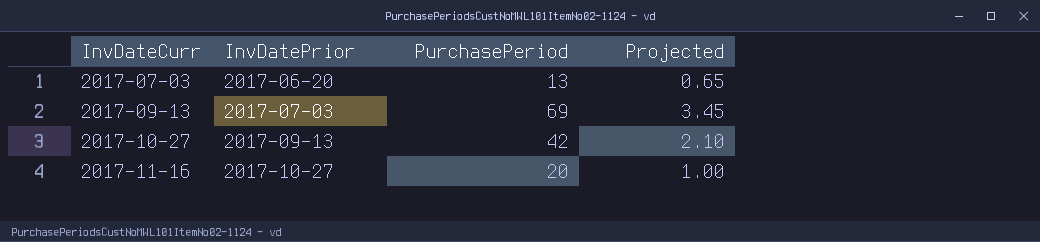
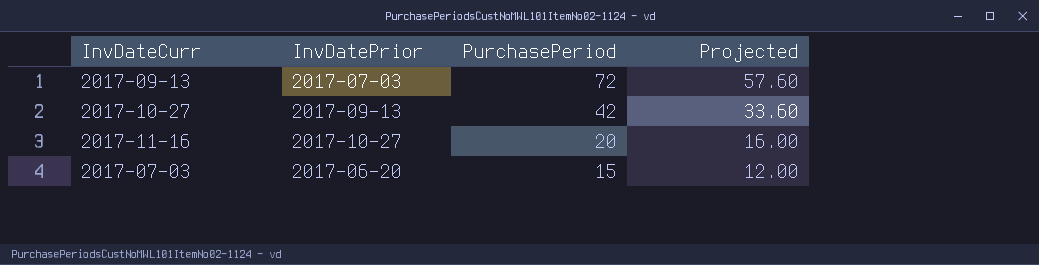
row order: InvDateCurr ascending -> PurchasePeriod descending
column Projected | formula: [PurchasePeriod] * 0.05 -> [PurchasePeriod] * 0.8
2017-09-13 | PurchasePeriod: 69 -> 72
2017-07-03 | PurchasePeriod: 13 -> 15

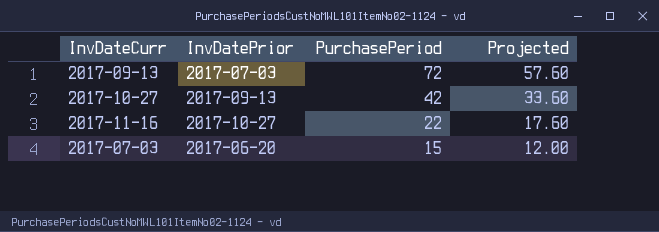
2017-11-16 | PurchasePeriod: 20 -> 22
2017-11-16 | Projected: 16.00 -> 17.60

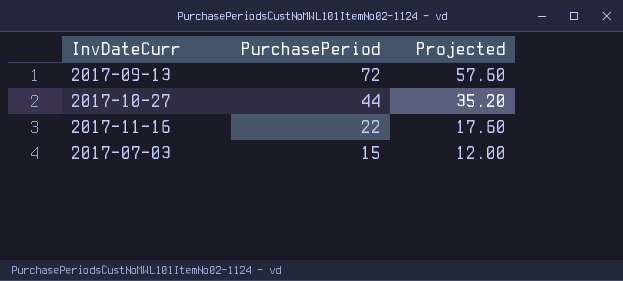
column InvDatePrior | position: 2 -> none
2017-10-27 | PurchasePeriod: 42 -> 44
2017-10-27 | Projected: 33.60 -> 35.20

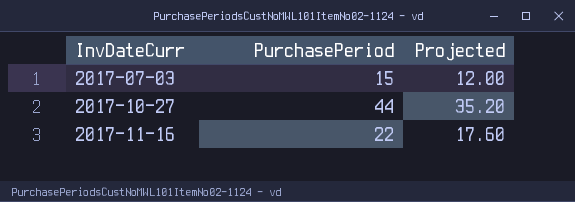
row order: PurchasePeriod descending -> InvDateCurr ascending
row 2017-09-13: 72 | 57.60 -> none

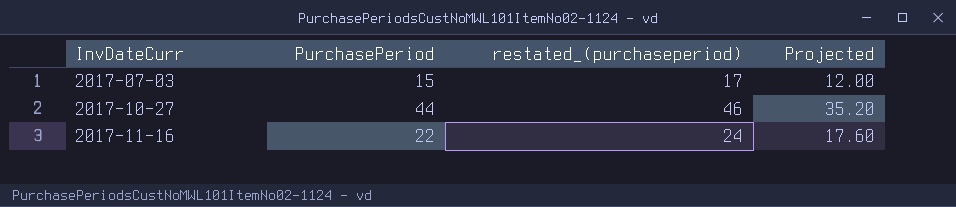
column restated_(purchaseperiod) | formula: none -> [PurchasePeriod] + 2

